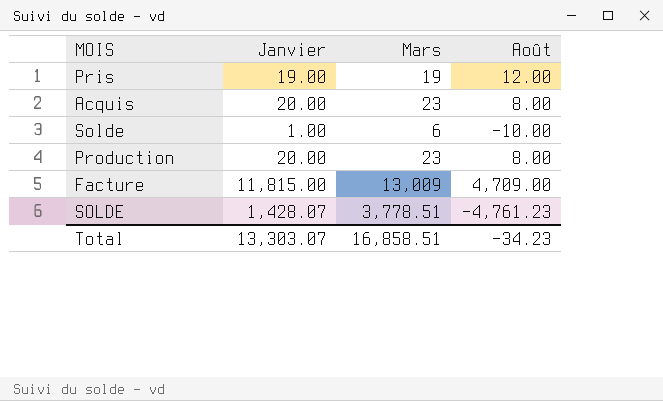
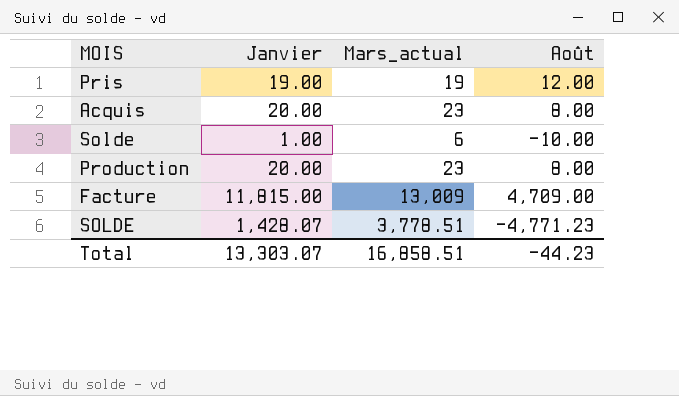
column name: Mars -> Mars_actual
SOLDE | Août: -4,761.23 -> -4,771.23
Total | Août: -34.23 -> -44.23

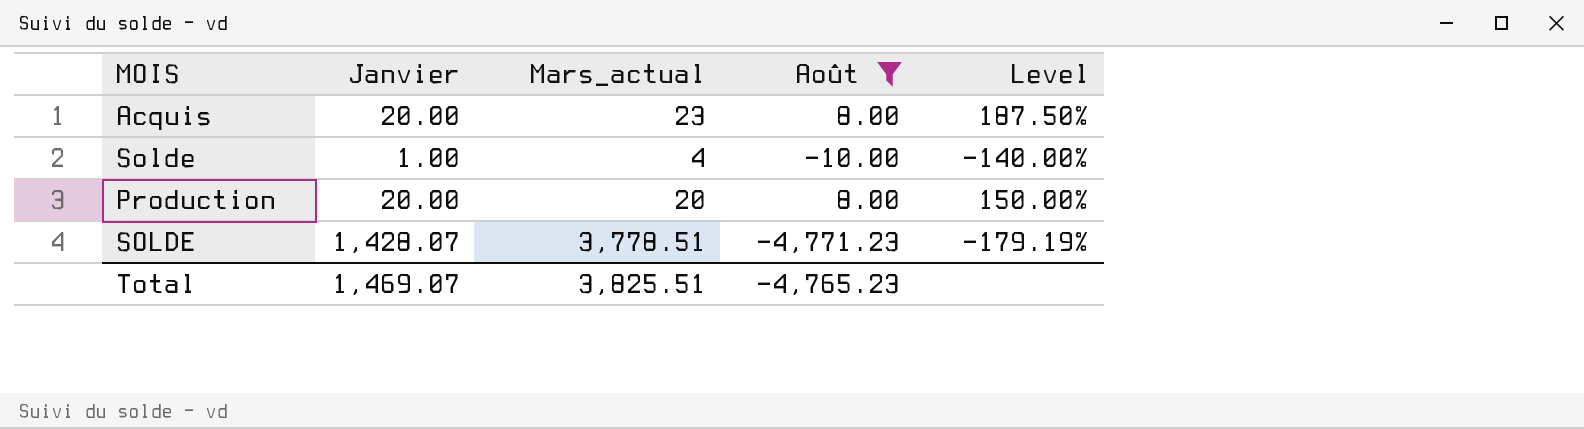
filter: none -> Août <= 8.00
column Level | formula: none -> ([Mars_actual] - [Août]) / [Août]
Solde | Mars_actual: 6 -> 4
Production | Mars_actual: 23 -> 20
Total | Janvier: 13,303.07 -> 1,469.07
Total | Mars_actual: 16,858.51 -> 3,825.51
Total | Août: -44.23 -> -4,765.23

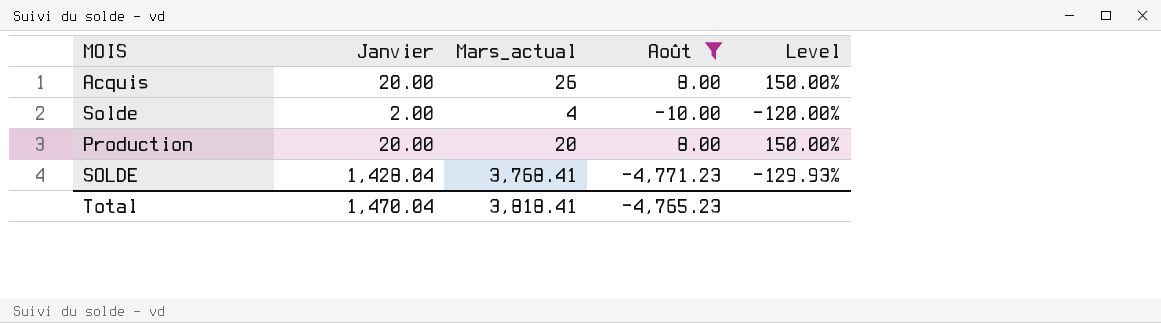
column Level | formula: ([Mars_actual] - [Août]) / [Août] -> ([Janvier] - [Août]) / [Août]
Acquis | Mars_actual: 23 -> 26
Solde | Janvier: 1.00 -> 2.00
SOLDE | Janvier: 1,428.07 -> 1,428.04
SOLDE | Mars_actual: 3,778.51 -> 3,768.41
Total | Janvier: 1,469.07 -> 1,470.04
Total | Mars_actual: 3,825.51 -> 3,818.41

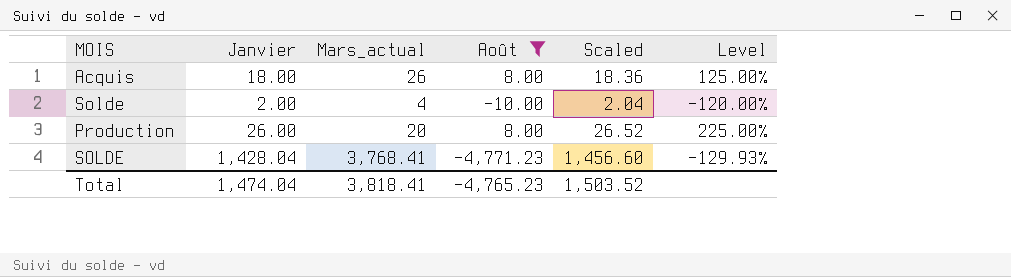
column Scaled | formula: none -> [Janvier] * 1.02
Acquis | Janvier: 20.00 -> 18.00
Acquis | Level: 150.00% -> 125.00%
Production | Janvier: 20.00 -> 26.00
Production | Level: 150.00% -> 225.00%
Total | Janvier: 1,470.04 -> 1,474.04

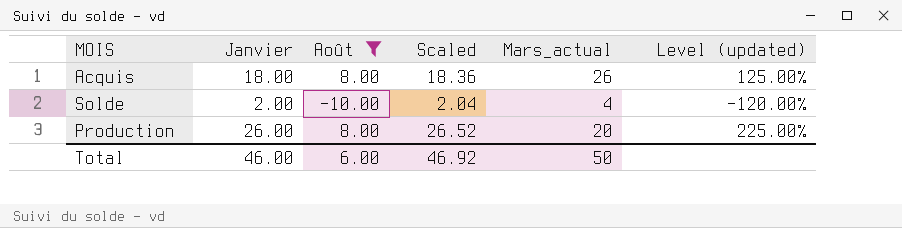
column Mars_actual | position: 3 -> 5
column name: Level -> Level (updated)
row SOLDE: 1,428.04 | 3,768.41 | -4,771.23 | 1,456.60 | -129.93% -> none
Total | Janvier: 1,474.04 -> 46.00
Total | Août: -4,765.23 -> 6.00
Total | Scaled: 1,503.52 -> 46.92
Total | Mars_actual: 3,818.41 -> 50

